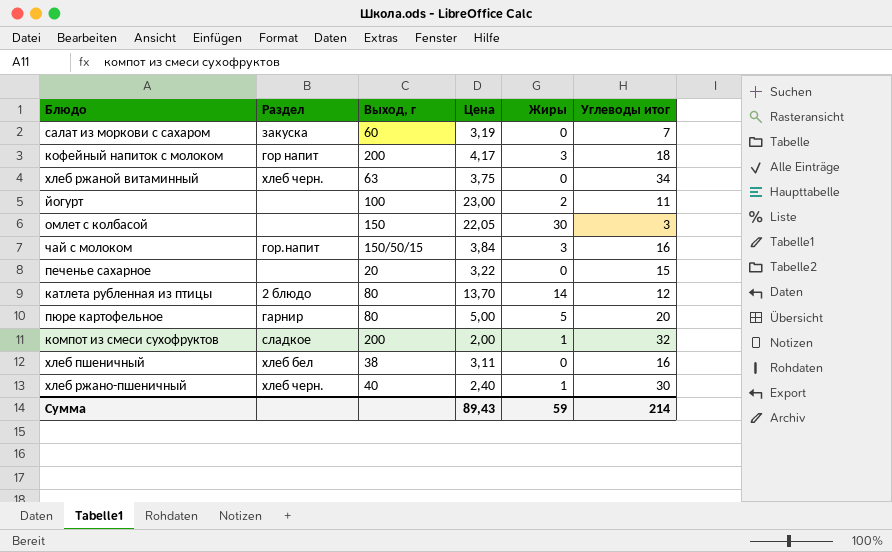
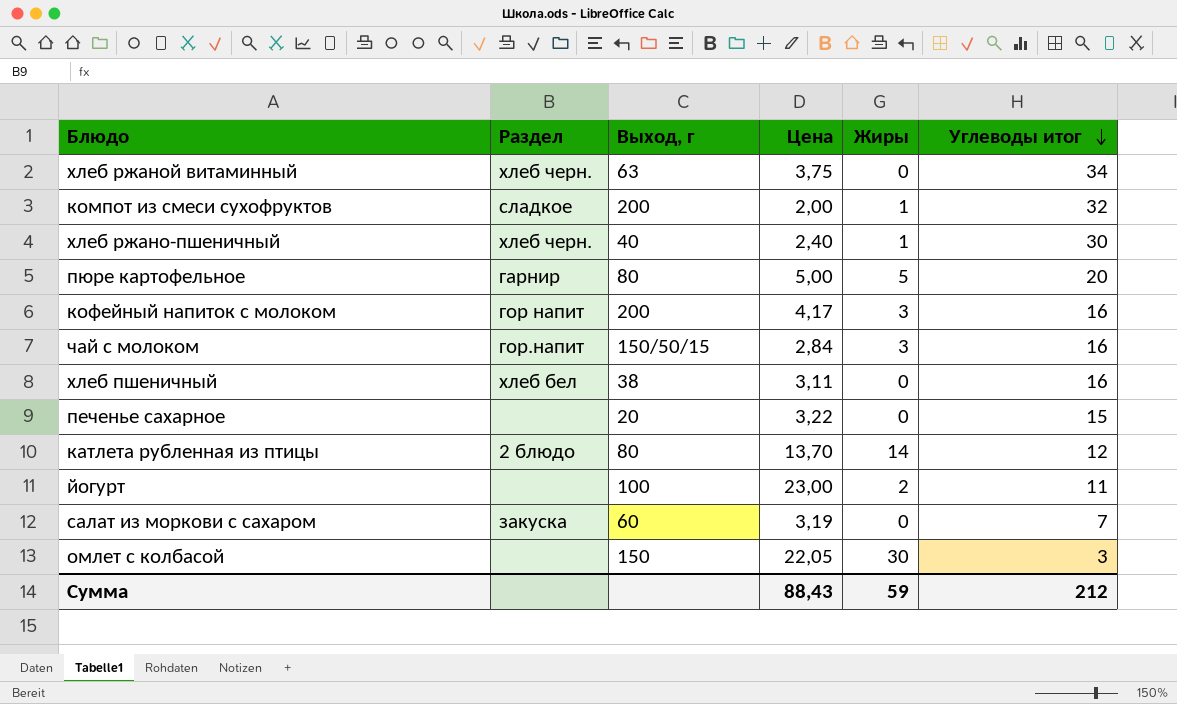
row order: none -> Углеводы итог descending
кофейный напиток с молоком | Углеводы итог: 18 -> 16
чай с молоком | Цена: 3,84 -> 2,84
Сумма | Цена: 89,43 -> 88,43
Сумма | Углеводы итог: 214 -> 212

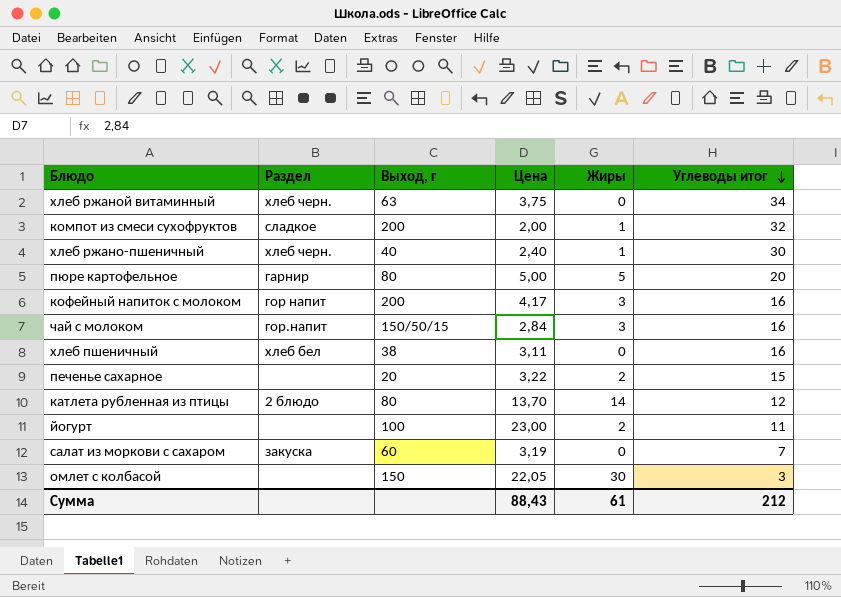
печенье сахарное | Жиры: 0 -> 2
Сумма | Жиры: 59 -> 61

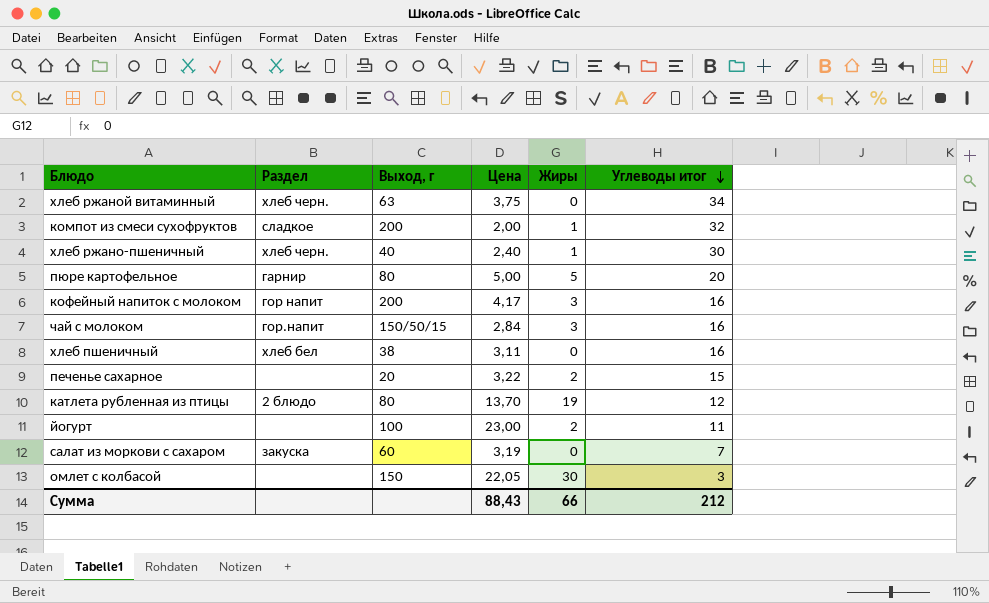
катлета рубленная из птицы | Жиры: 14 -> 19
Сумма | Жиры: 61 -> 66

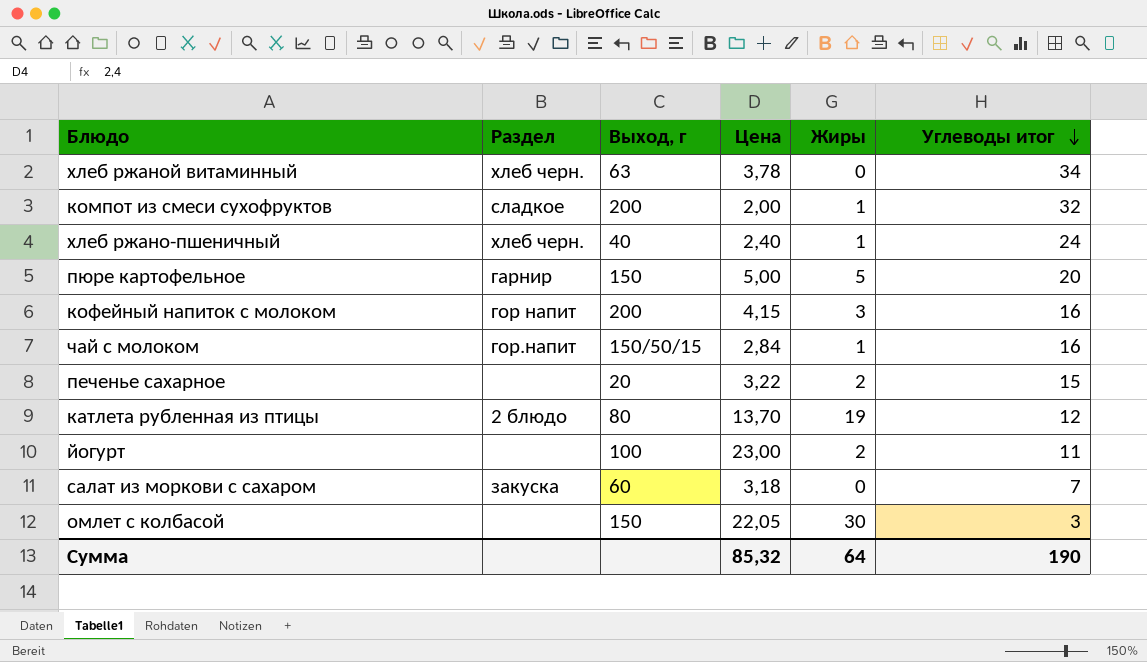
row хлеб пшеничный: хлеб бел | 38 | 3,11 | 0 | 16 -> none
хлеб ржаной витаминный | Цена: 3,75 -> 3,78
хлеб ржано-пшеничный | Углеводы итог: 30 -> 24
пюре картофельное | Выход, г: 80 -> 150
кофейный напиток с молоком | Цена: 4,17 -> 4,15
чай с молоком | Жиры: 3 -> 1
салат из моркови с сахаром | Цена: 3,19 -> 3,18
Сумма | Цена: 88,43 -> 85,32
Сумма | Жиры: 66 -> 64
Сумма | Углеводы итог: 212 -> 190

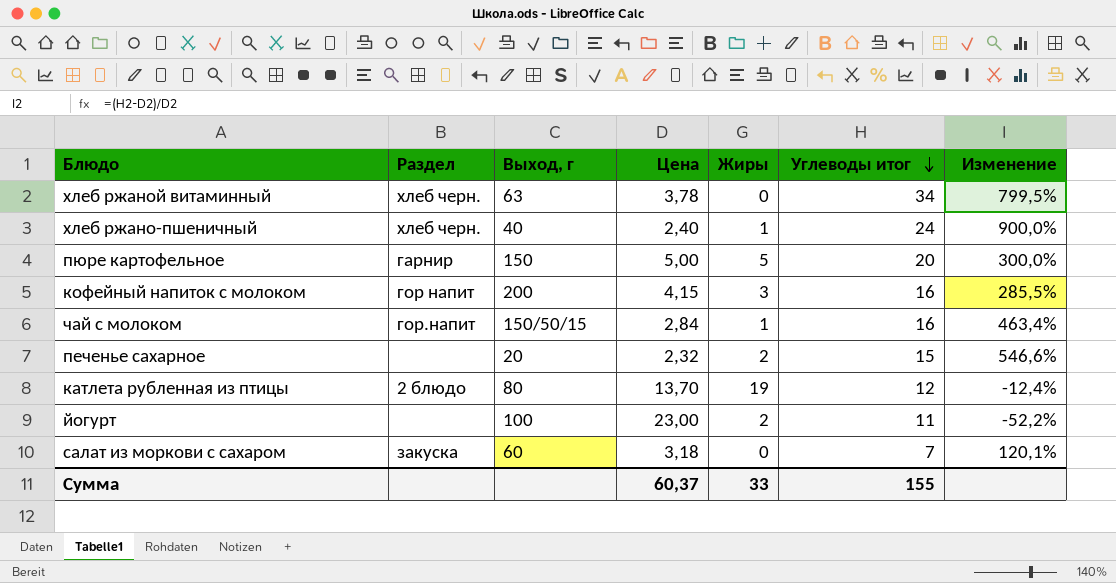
column Изменение | formula: none -> ([Углеводы итог] - [Цена]) / [Цена]
row компот из смеси сухофруктов: сладкое | 200 | 2,00 | 1 | 32 -> none
row омлет с колбасой: none | 150 | 22,05 | 30 | 3 -> none
печенье сахарное | Цена: 3,22 -> 2,32
Сумма | Цена: 85,32 -> 60,37
Сумма | Жиры: 64 -> 33
Сумма | Углеводы итог: 190 -> 155

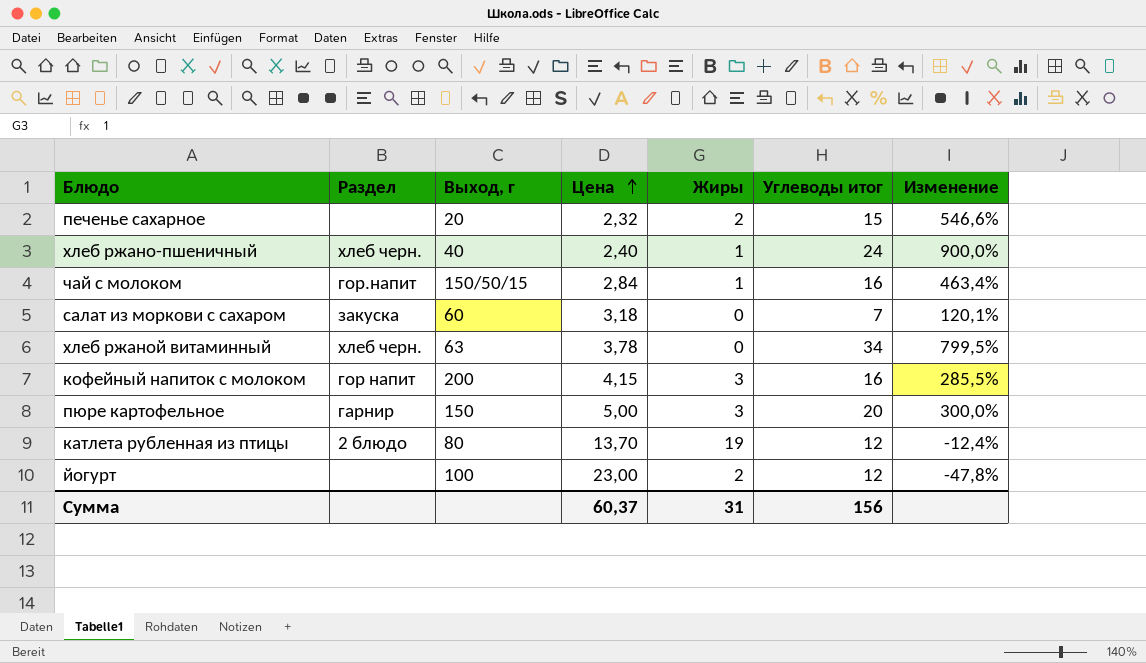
row order: Углеводы итог descending -> Цена ascending
пюре картофельное | Жиры: 5 -> 3
йогурт | Углеводы итог: 11 -> 12
йогурт | Изменение: -52,2% -> -47,8%
Сумма | Жиры: 33 -> 31
Сумма | Углеводы итог: 155 -> 156

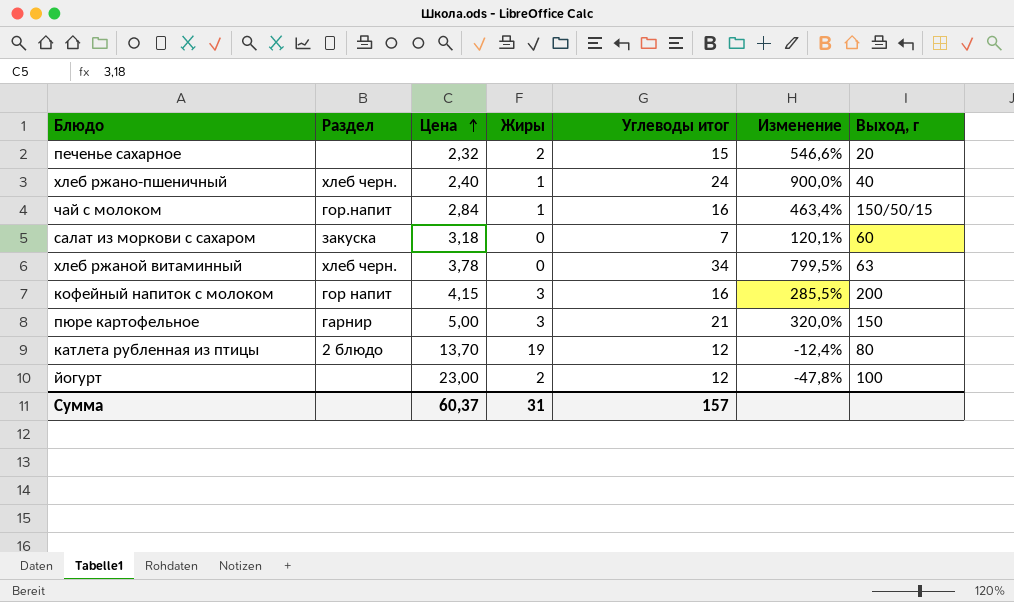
column Выход, г | position: 3 -> 7
пюре картофельное | Углеводы итог: 20 -> 21
пюре картофельное | Изменение: 300,0% -> 320,0%
Сумма | Углеводы итог: 156 -> 157

